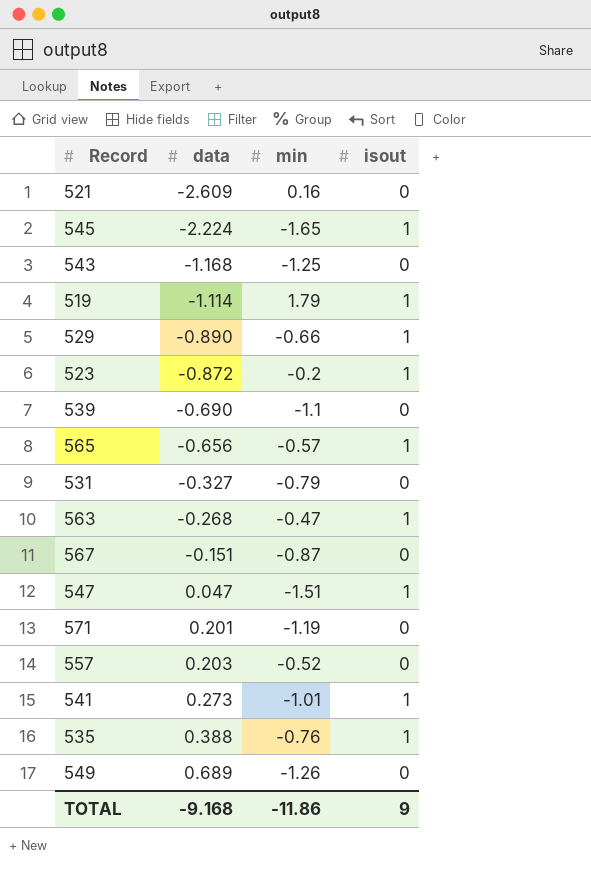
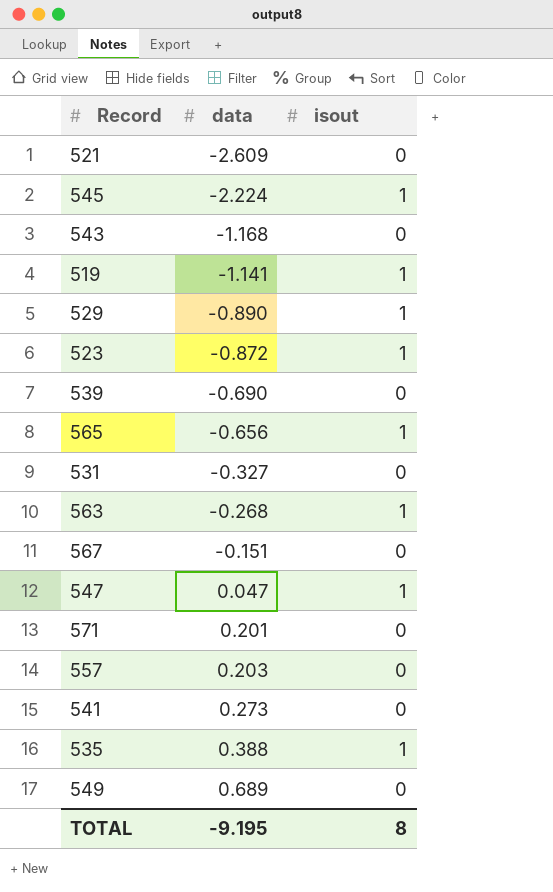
column min | position: 3 -> none
519 | data: -1.114 -> -1.141
541 | isout: 1 -> 0
TOTAL | data: -9.168 -> -9.195
TOTAL | isout: 9 -> 8

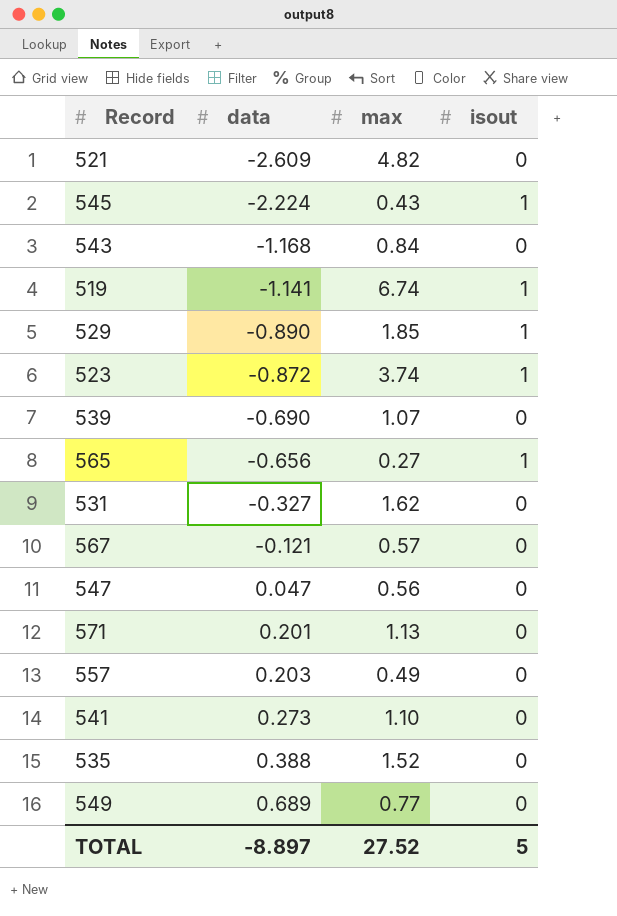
column max | position: none -> 3
row 563: -0.268 | 1 -> none
567 | data: -0.151 -> -0.121
547 | isout: 1 -> 0
535 | isout: 1 -> 0
TOTAL | data: -9.195 -> -8.897
TOTAL | isout: 8 -> 5

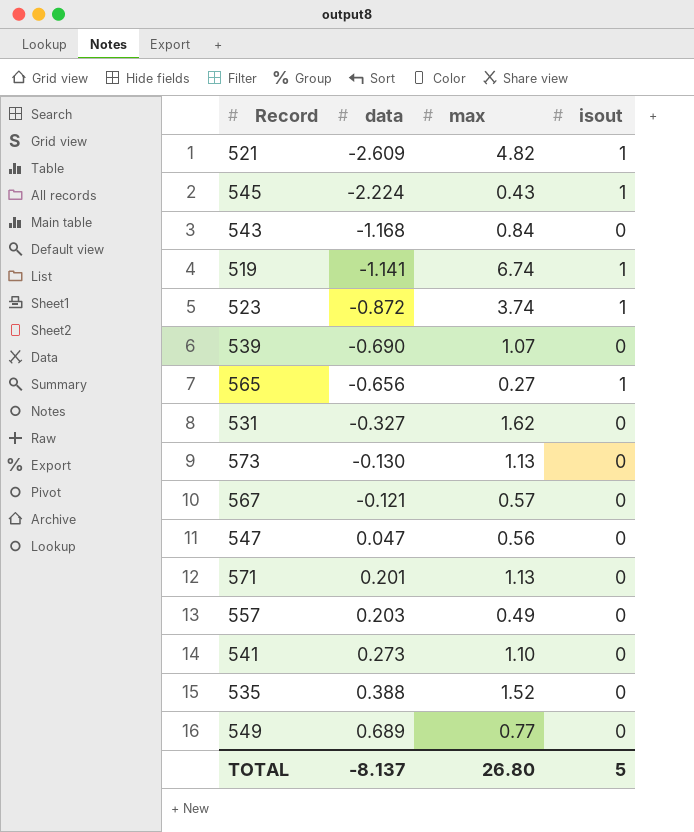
row 529: -0.890 | 1.85 | 1 -> none
521 | isout: 0 -> 1
row 573: none -> -0.130 | 1.13 | 0
TOTAL | data: -8.897 -> -8.137
TOTAL | max: 27.52 -> 26.80

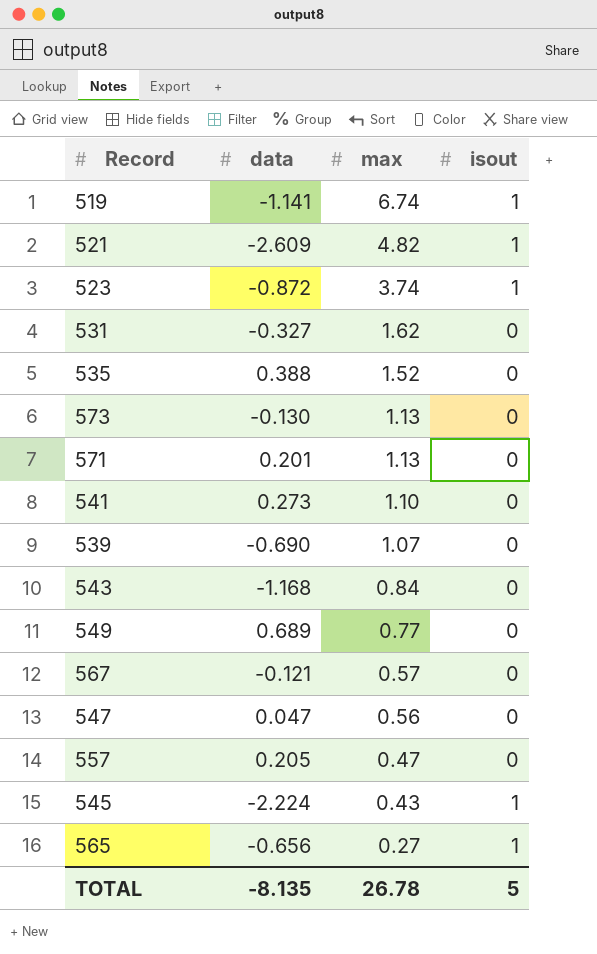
row order: data ascending -> max descending
557 | data: 0.203 -> 0.205
557 | max: 0.49 -> 0.47
TOTAL | data: -8.137 -> -8.135
TOTAL | max: 26.80 -> 26.78

